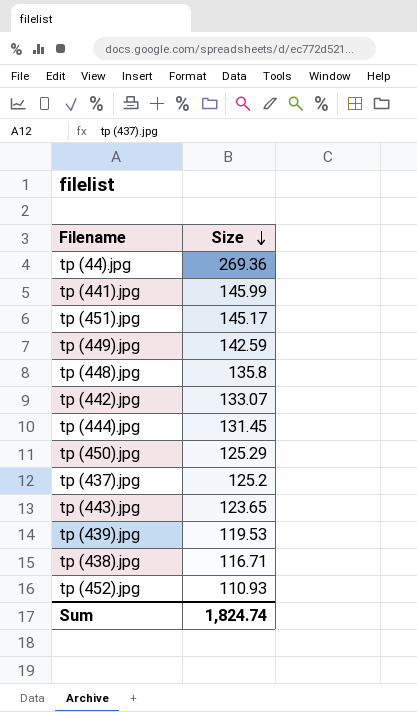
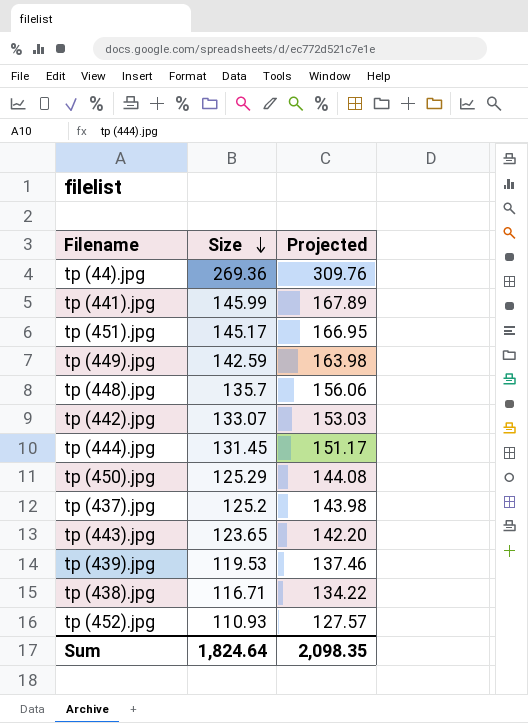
column Projected | formula: none -> [Size] * 1.15
tp (448).jpg | Size: 135.8 -> 135.7
Sum | Size: 1,824.74 -> 1,824.64

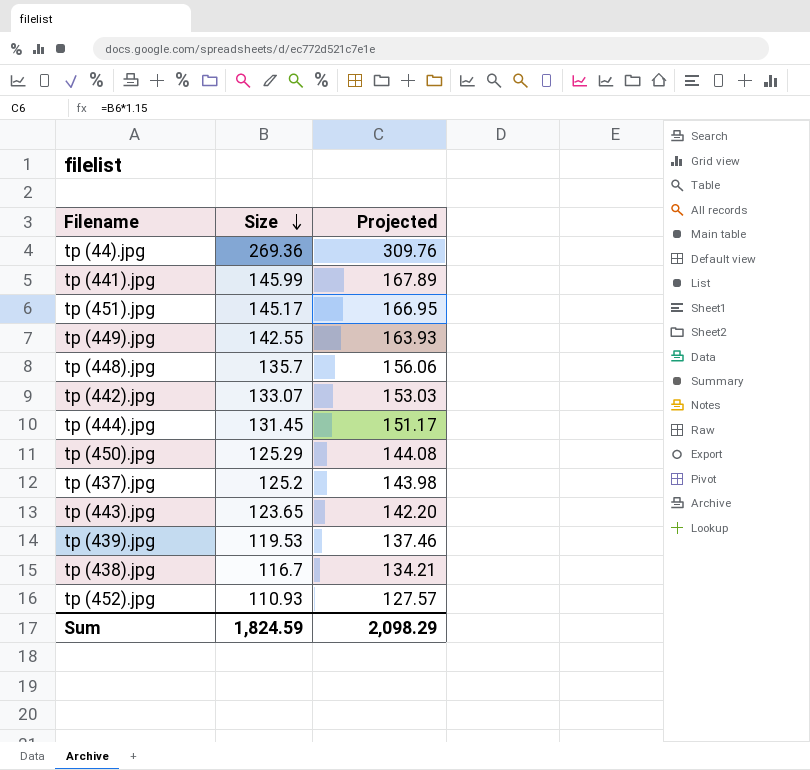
tp (449).jpg | Size: 142.59 -> 142.55
tp (449).jpg | Projected: 163.98 -> 163.93
tp (438).jpg | Size: 116.71 -> 116.7
tp (438).jpg | Projected: 134.22 -> 134.21
Sum | Size: 1,824.64 -> 1,824.59
Sum | Projected: 2,098.35 -> 2,098.29

